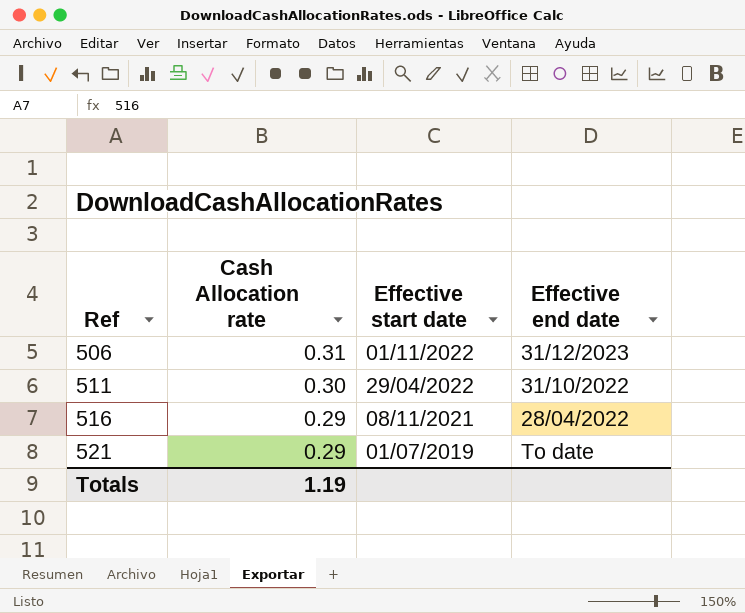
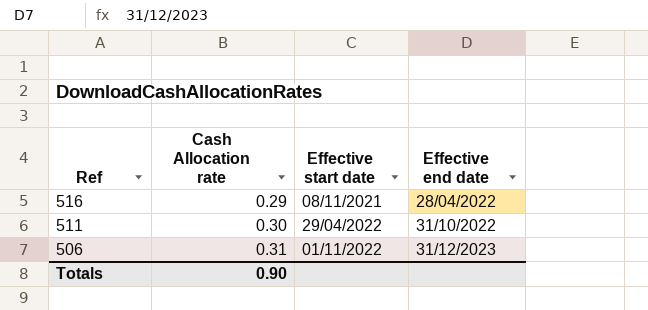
row order: Ref ascending -> Ref descending
row 521: 0.29 | 01/07/2019 | To date -> none
Totals | Cash Allocation rate: 1.19 -> 0.90

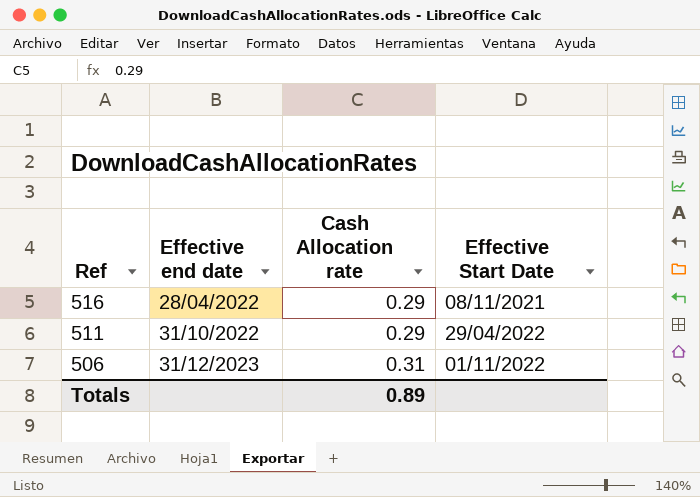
column Effective end date | position: 4 -> 2
column name: Effective start date -> Effective Start Date
511 | Cash Allocation rate: 0.30 -> 0.29
Totals | Cash Allocation rate: 0.90 -> 0.89

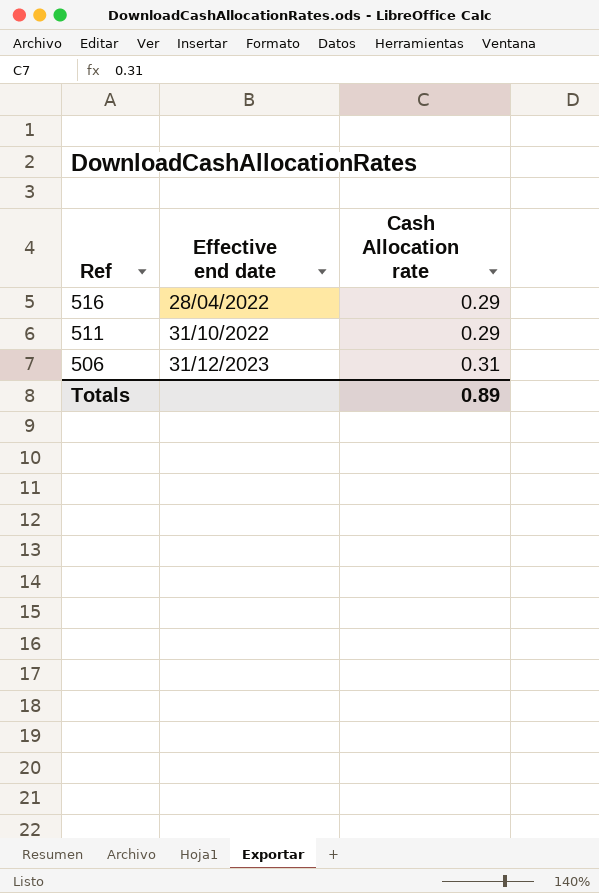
column Effective Start Date | position: 4 -> none

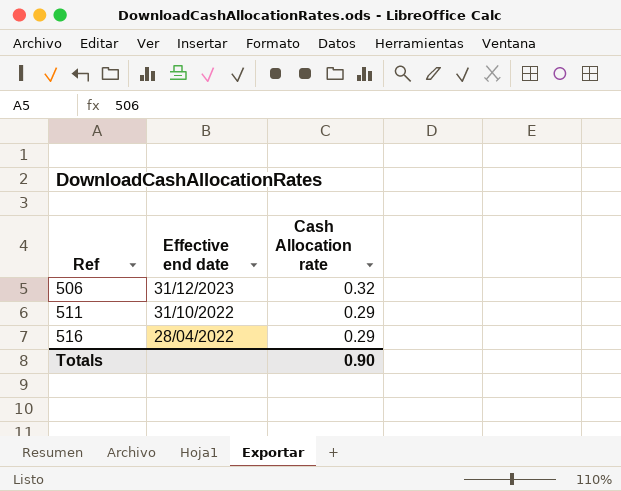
row order: Ref descending -> Ref ascending
506 | Cash Allocation rate: 0.31 -> 0.32
Totals | Cash Allocation rate: 0.89 -> 0.90

